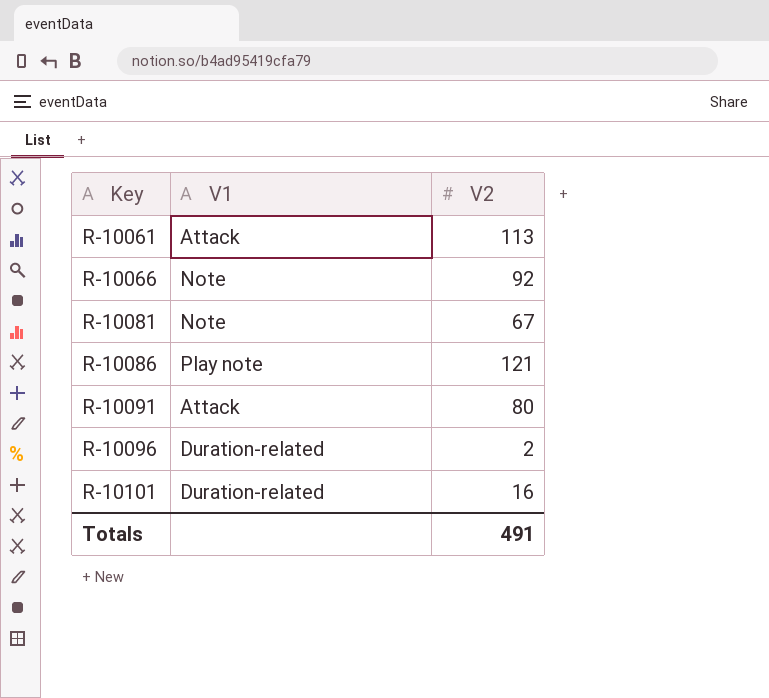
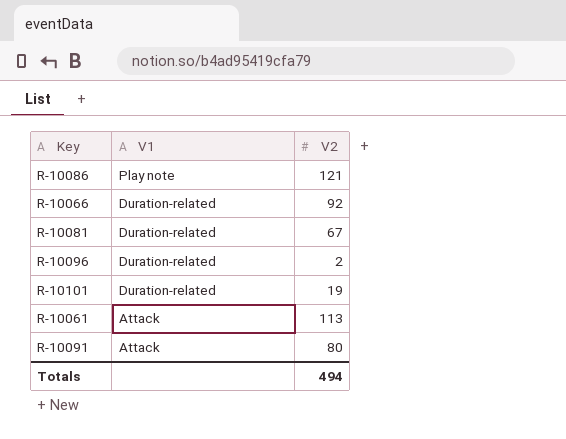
row order: Key ascending -> V1 descending
R-10066 | V1: Note -> Duration-related
R-10081 | V1: Note -> Duration-related
R-10101 | V2: 16 -> 19
Totals | V2: 491 -> 494

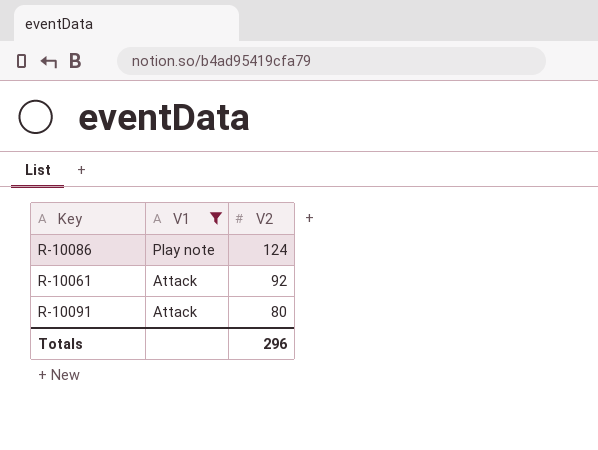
filter: none -> V1 != Duration-related
R-10086 | V2: 121 -> 124
R-10061 | V2: 113 -> 92
Totals | V2: 494 -> 296

